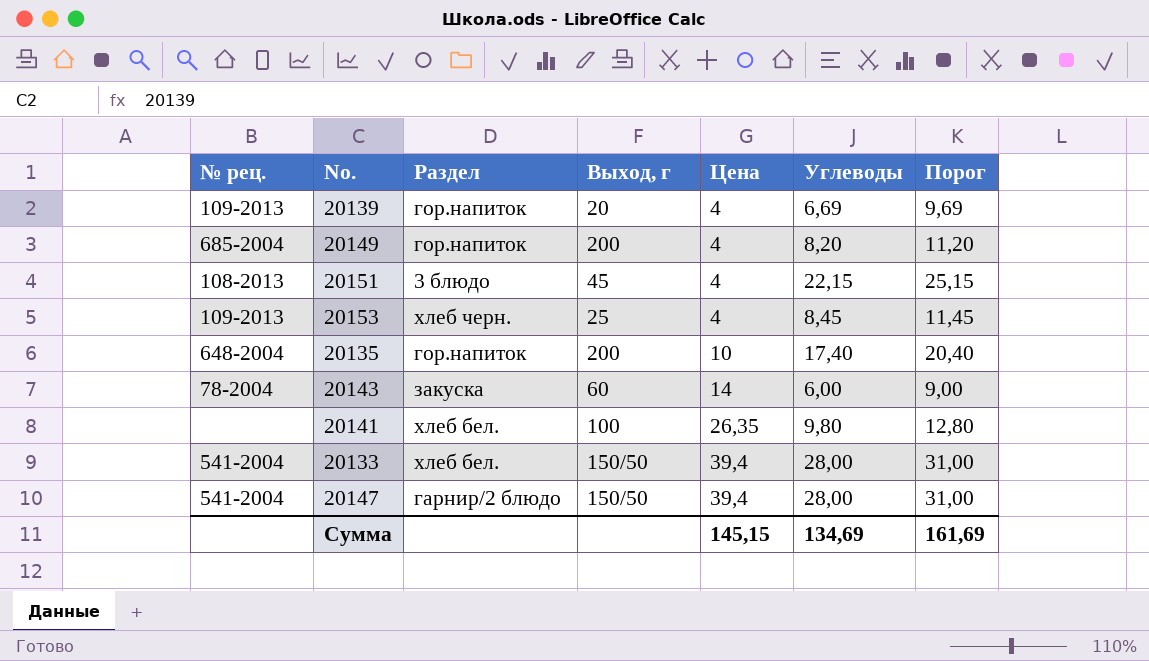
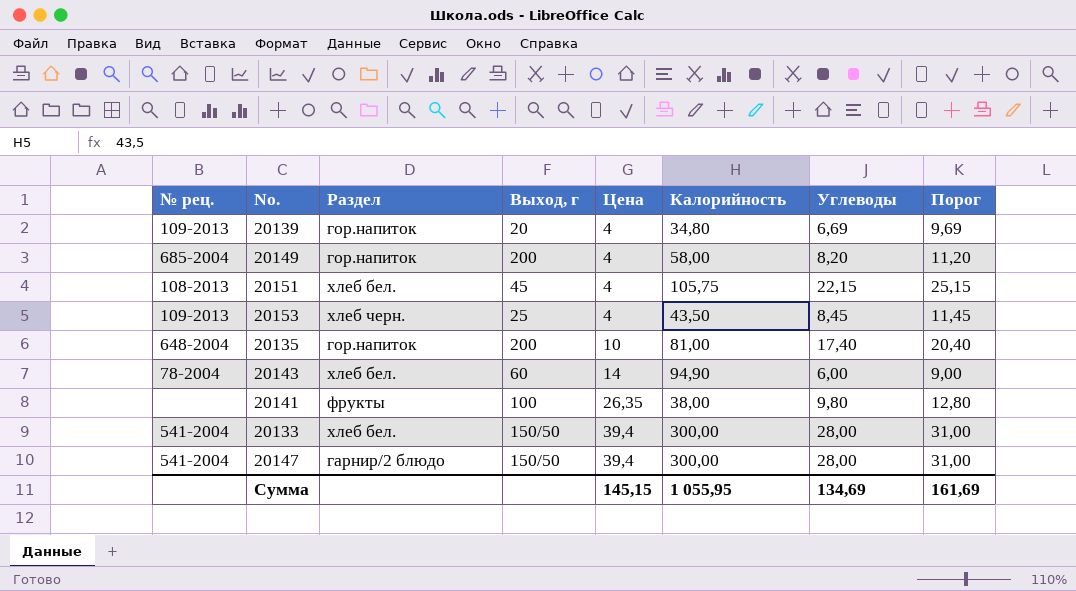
column Калорийность | position: none -> 6
20151 | Раздел: 3 блюдо -> хлеб бел.
20143 | Раздел: закуска -> хлеб бел.
20141 | Раздел: хлеб бел. -> фрукты

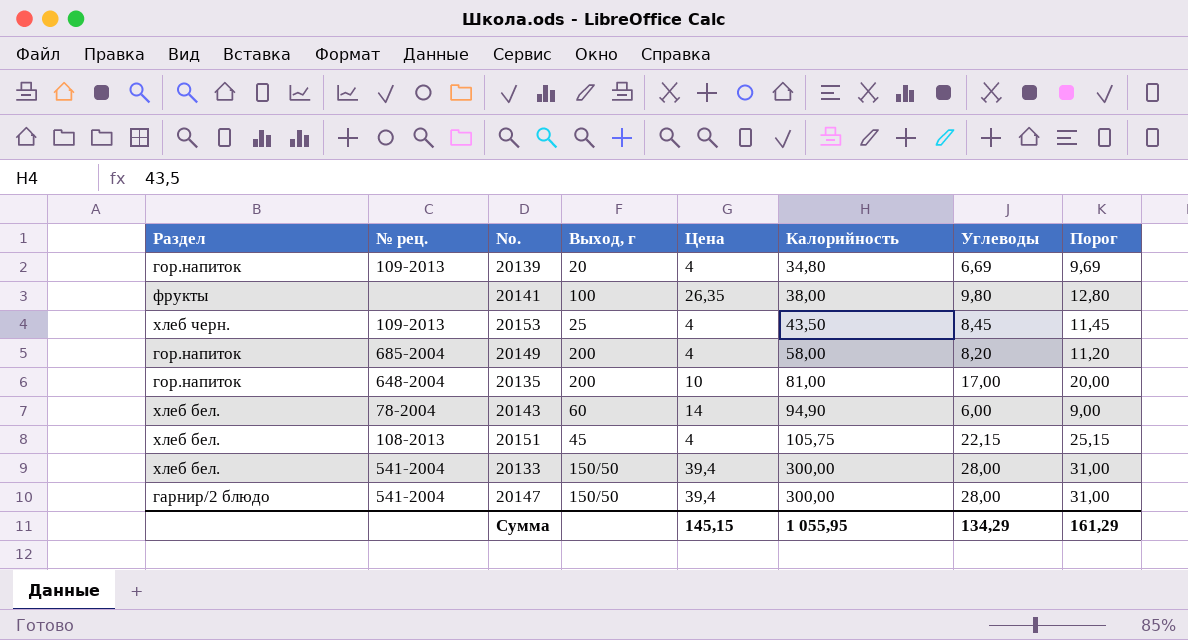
row order: Цена ascending -> Калорийность ascending
column Раздел | position: 3 -> 1
20135 | Углеводы: 17,40 -> 17,00
20135 | Порог: 20,40 -> 20,00
Сумма | Углеводы: 134,69 -> 134,29
Сумма | Порог: 161,69 -> 161,29

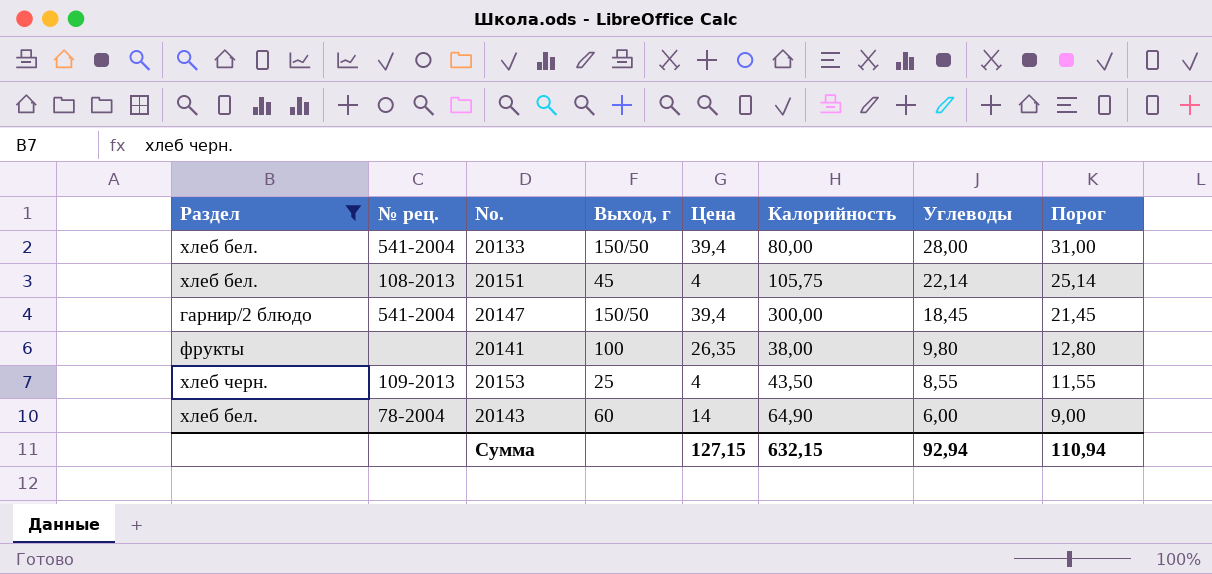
filter: none -> Раздел != гор.напиток
row order: Калорийность ascending -> Углеводы descending
20133 | Калорийность: 300,00 -> 80,00
20151 | Углеводы: 22,15 -> 22,14
20151 | Порог: 25,15 -> 25,14
20147 | Углеводы: 28,00 -> 18,45
20147 | Порог: 31,00 -> 21,45
20153 | Углеводы: 8,45 -> 8,55
20153 | Порог: 11,45 -> 11,55
20143 | Калорийность: 94,90 -> 64,90
Сумма | Цена: 145,15 -> 127,15
Сумма | Калорийность: 1 055,95 -> 632,15
Сумма | Углеводы: 134,29 -> 92,94
Сумма | Порог: 161,29 -> 110,94

